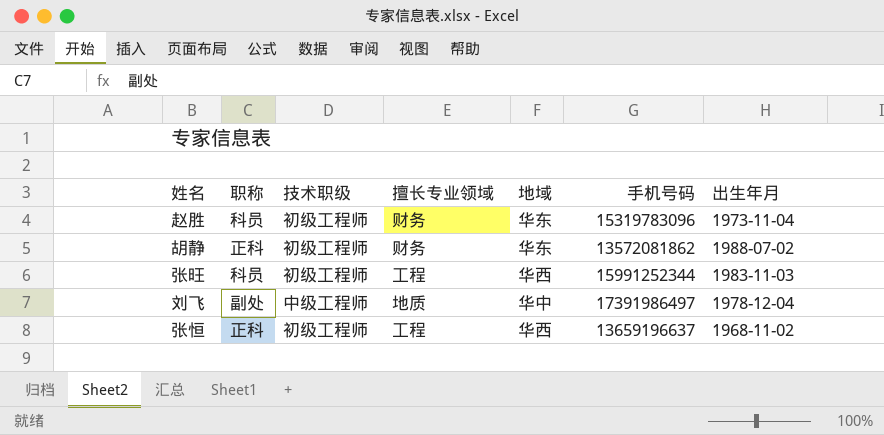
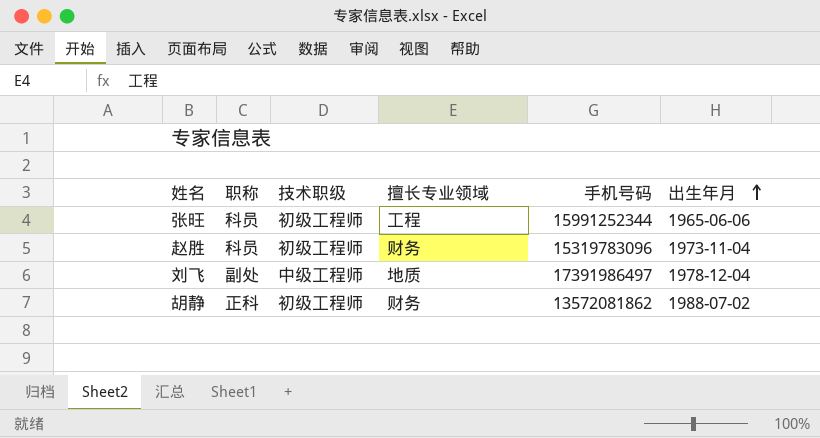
row order: none -> 出生年月 ascending
column 地域 | position: 5 -> none
row 张恒: 正科 | 初级工程师 | 工程 | 华西 | 13659196637 | 1968-11-02 -> none
张旺 | 出生年月: 1983-11-03 -> 1965-06-06

